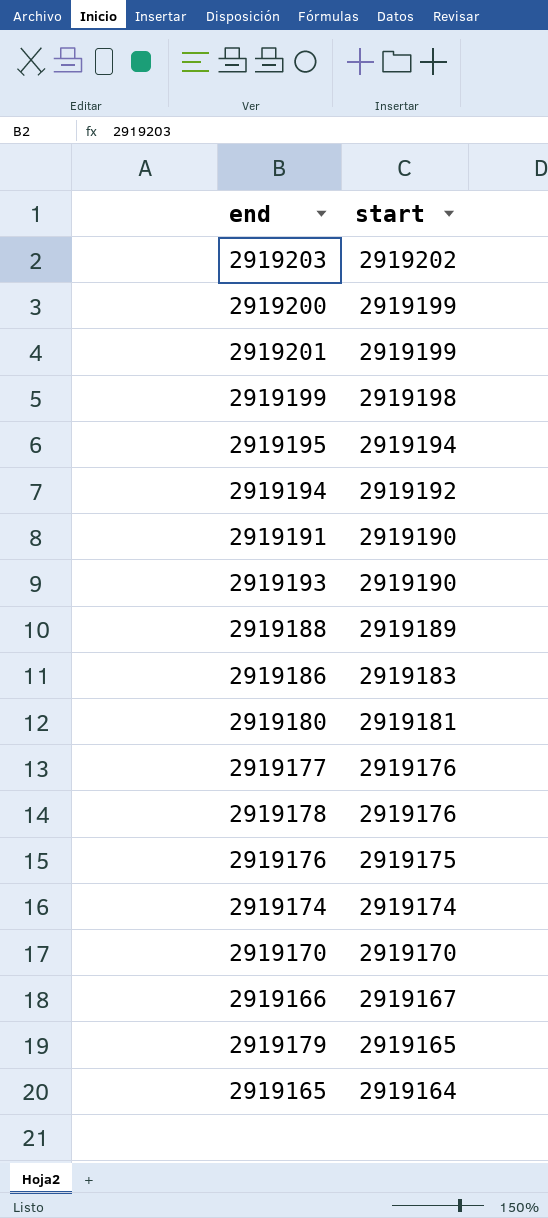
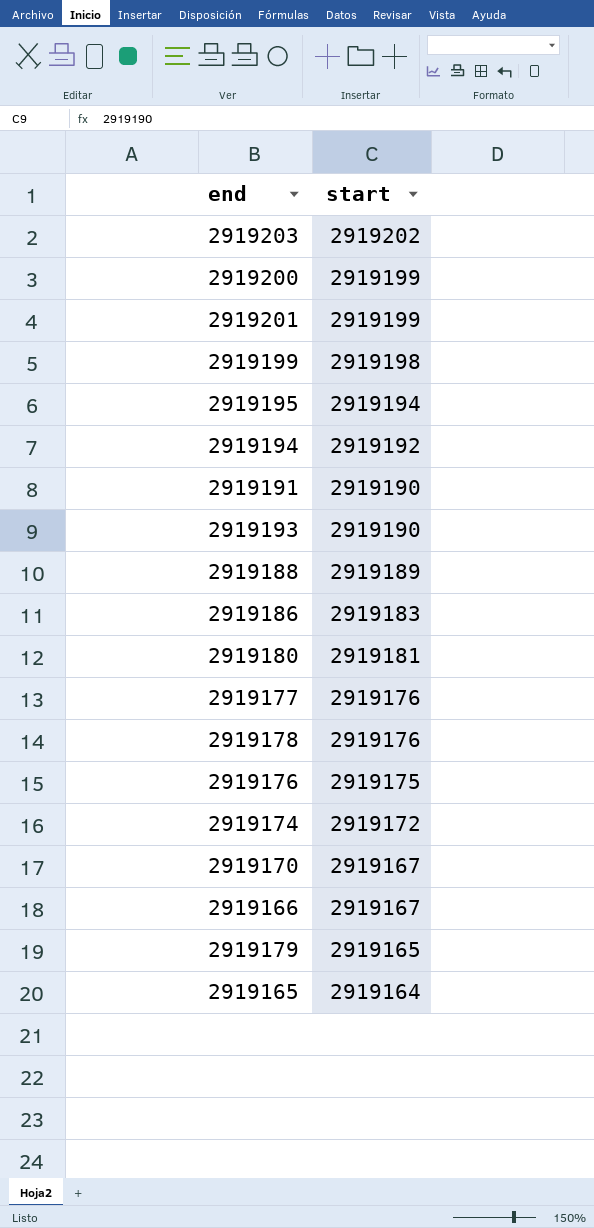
2919174 | start: 2919174 -> 2919172
2919170 | start: 2919170 -> 2919167

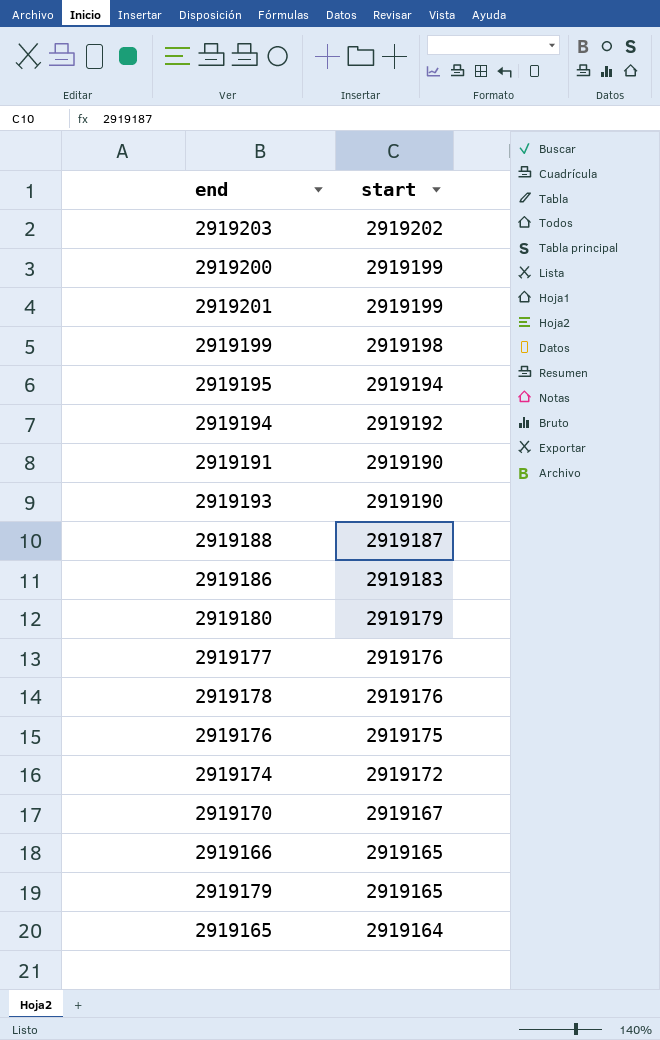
2919188 | start: 2919189 -> 2919187
2919180 | start: 2919181 -> 2919179
2919166 | start: 2919167 -> 2919165

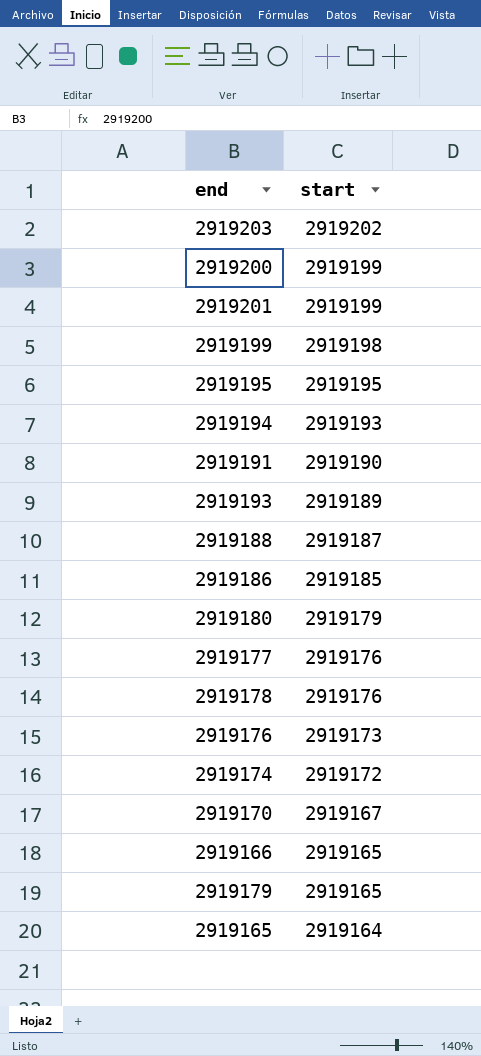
2919195 | start: 2919194 -> 2919195
2919194 | start: 2919192 -> 2919193
2919193 | start: 2919190 -> 2919189
2919186 | start: 2919183 -> 2919185
2919176 | start: 2919175 -> 2919173

